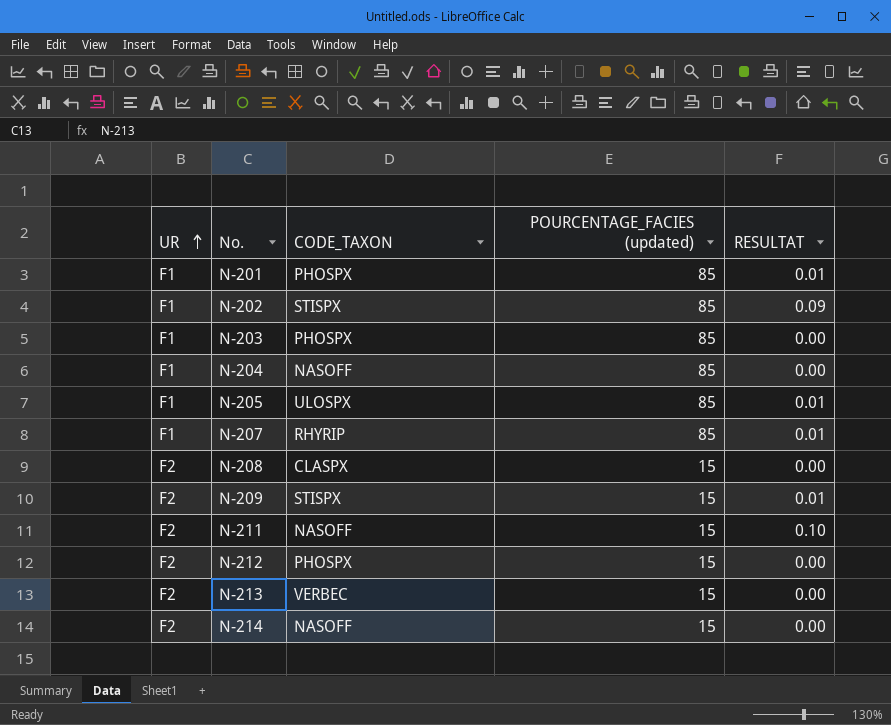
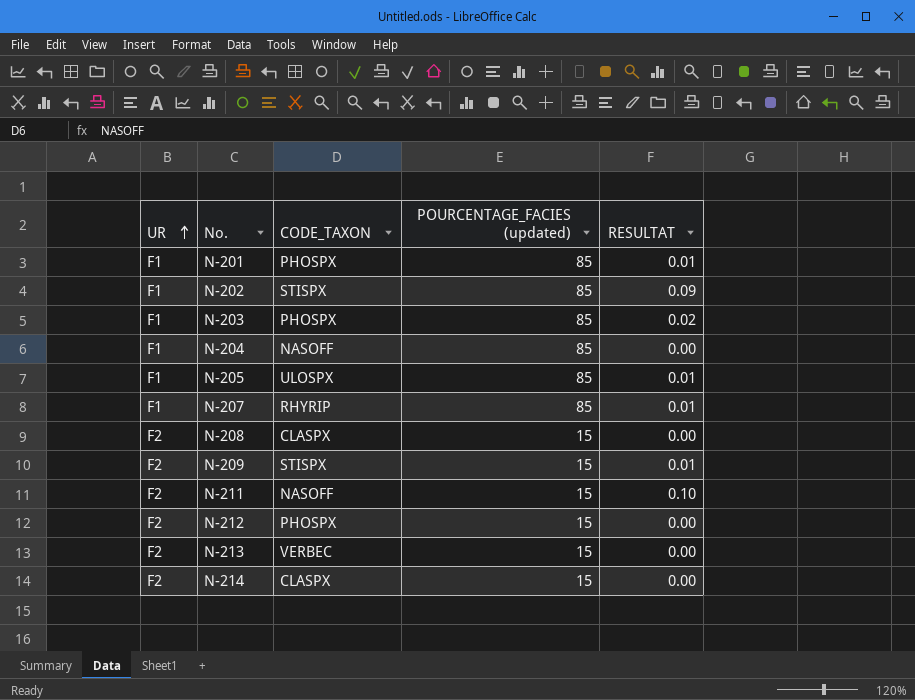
N-203 | RESULTAT: 0.00 -> 0.02
N-214 | CODE_TAXON: NASOFF -> CLASPX

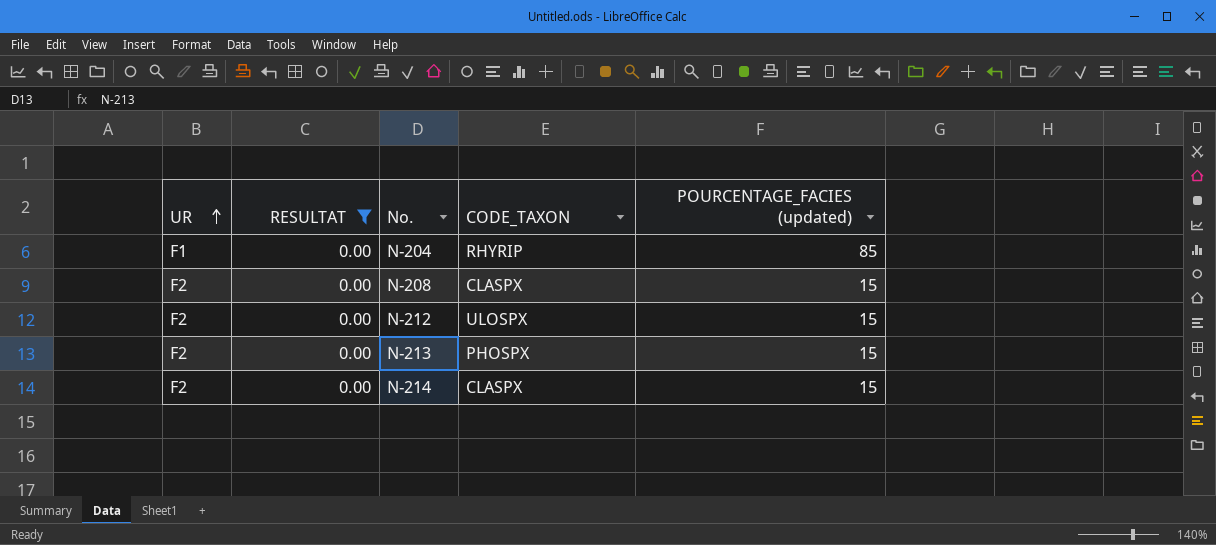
filter: none -> RESULTAT = 0.00
column RESULTAT | position: 5 -> 2
N-204 | CODE_TAXON: NASOFF -> RHYRIP
N-212 | CODE_TAXON: PHOSPX -> ULOSPX
N-213 | CODE_TAXON: VERBEC -> PHOSPX

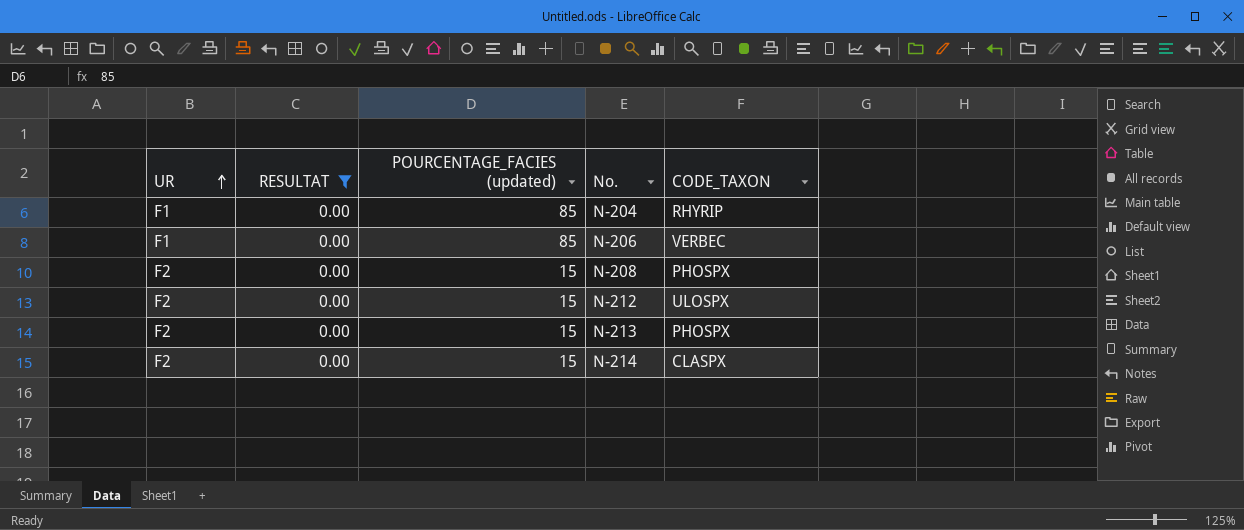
column POURCENTAGE_FACIES (updated) | position: 5 -> 3
row N-206: none -> F1 | 0.00 | 85 | VERBEC
N-208 | CODE_TAXON: CLASPX -> PHOSPX

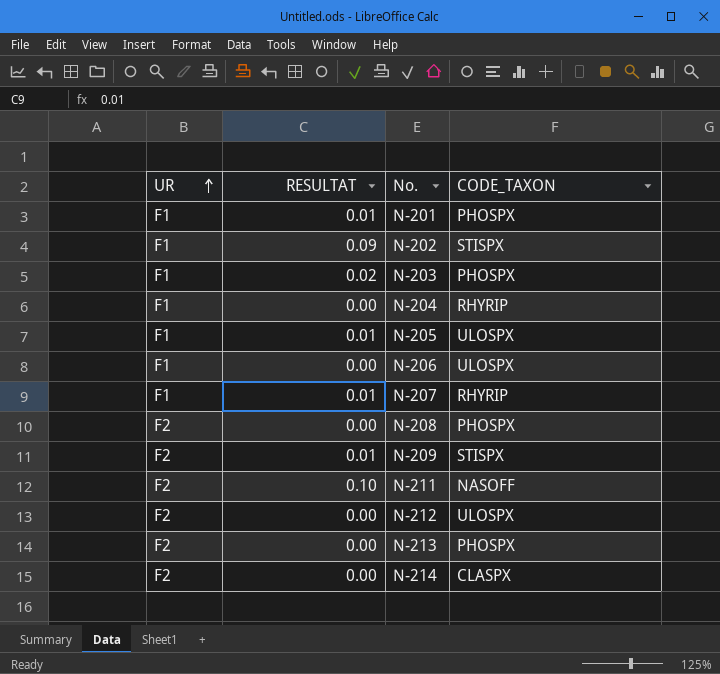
filter: RESULTAT = 0.00 -> none
column POURCENTAGE_FACIES (updated) | position: 3 -> none
N-206 | CODE_TAXON: VERBEC -> ULOSPX

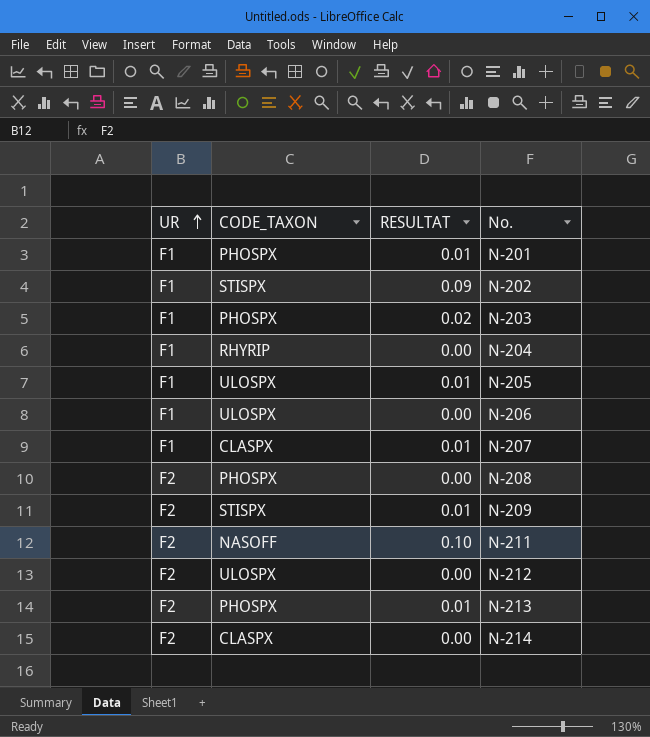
column CODE_TAXON | position: 4 -> 2
N-207 | CODE_TAXON: RHYRIP -> CLASPX
N-213 | RESULTAT: 0.00 -> 0.01

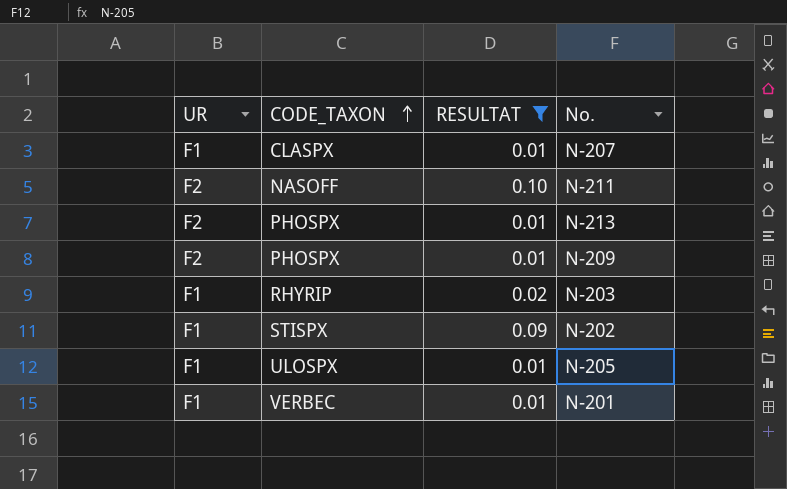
filter: none -> RESULTAT != 0.00
row order: UR ascending -> CODE_TAXON ascending
N-209 | CODE_TAXON: STISPX -> PHOSPX
N-203 | CODE_TAXON: PHOSPX -> RHYRIP
N-201 | CODE_TAXON: PHOSPX -> VERBEC

